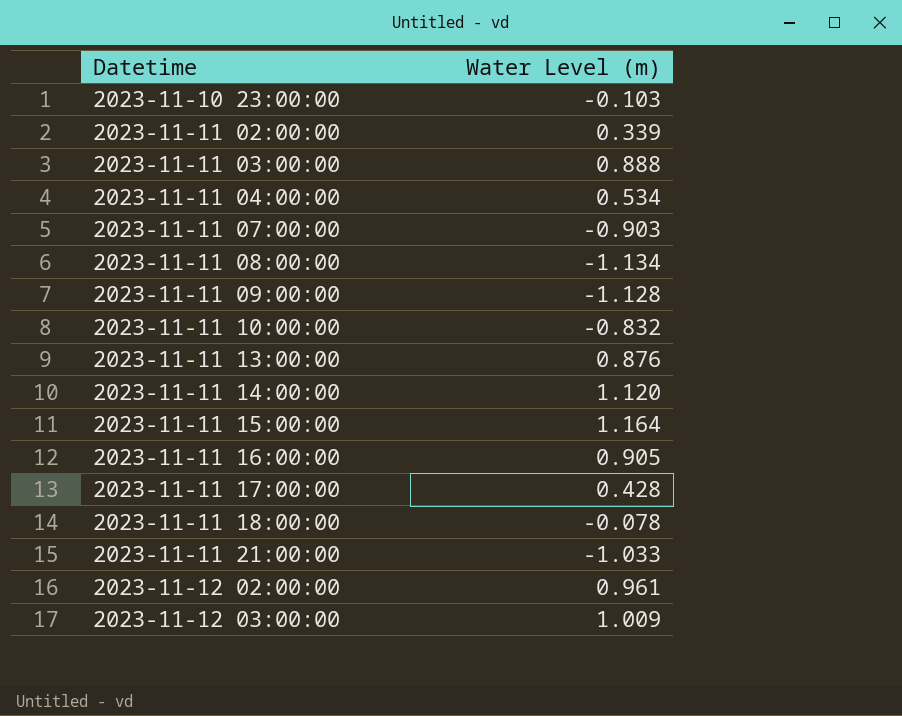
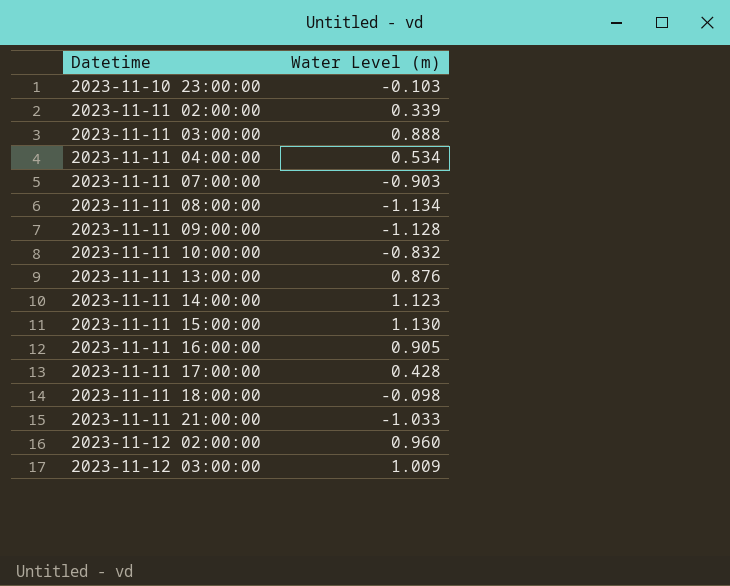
2023-11-11 14:00:00 | Water Level (m): 1.120 -> 1.123
2023-11-11 15:00:00 | Water Level (m): 1.164 -> 1.130
2023-11-11 18:00:00 | Water Level (m): -0.078 -> -0.098
2023-11-12 02:00:00 | Water Level (m): 0.961 -> 0.960

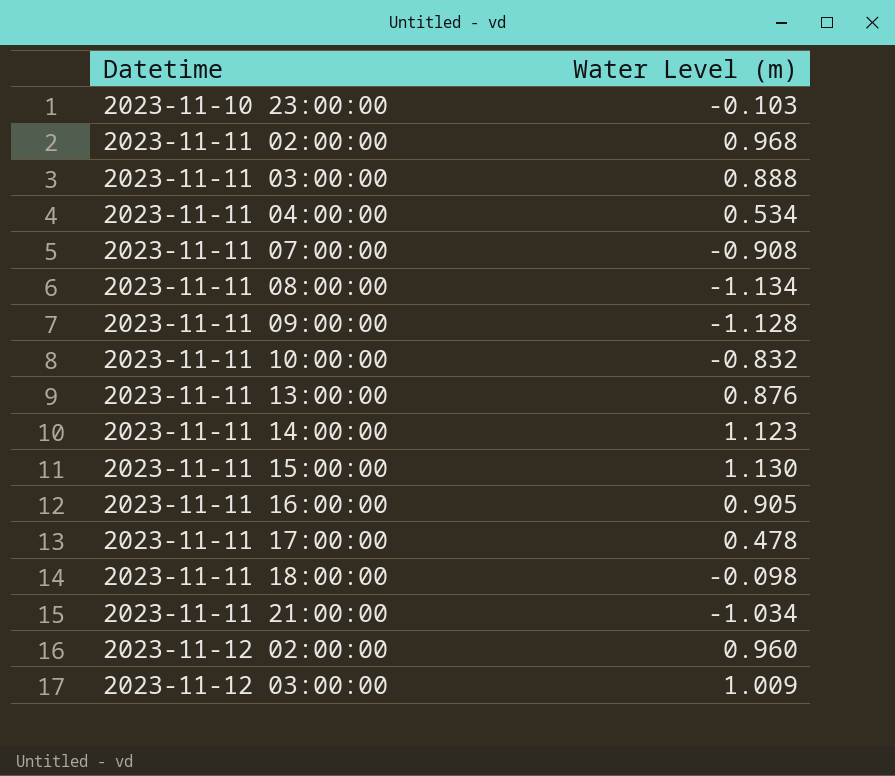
2023-11-11 02:00:00 | Water Level (m): 0.339 -> 0.968
2023-11-11 07:00:00 | Water Level (m): -0.903 -> -0.908
2023-11-11 17:00:00 | Water Level (m): 0.428 -> 0.478
2023-11-11 21:00:00 | Water Level (m): -1.033 -> -1.034

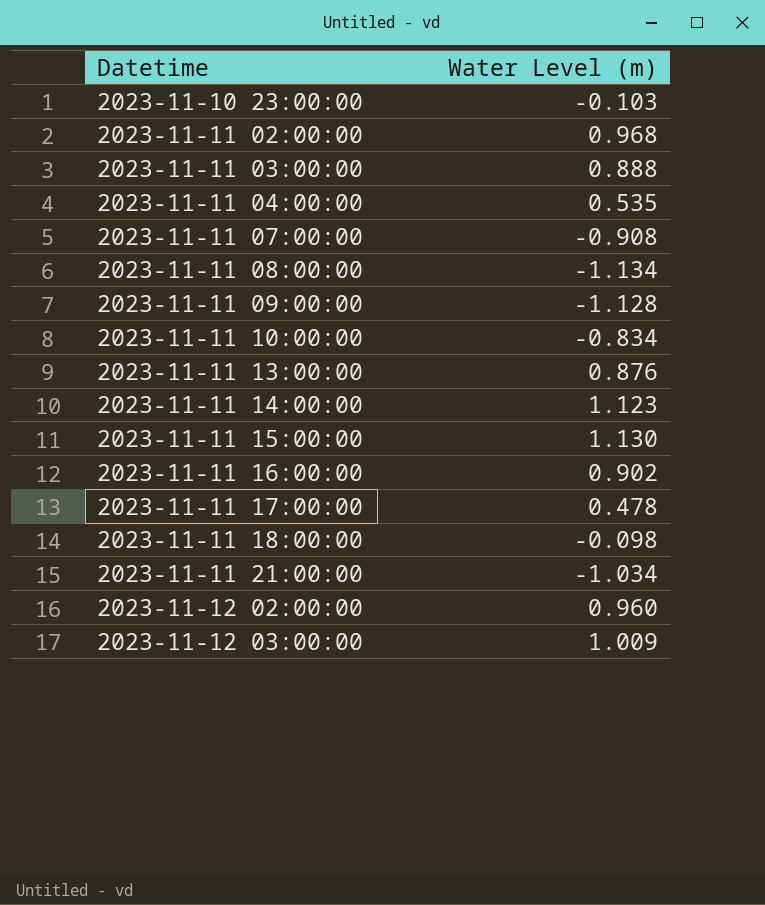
2023-11-11 04:00:00 | Water Level (m): 0.534 -> 0.535
2023-11-11 10:00:00 | Water Level (m): -0.832 -> -0.834
2023-11-11 16:00:00 | Water Level (m): 0.905 -> 0.902

